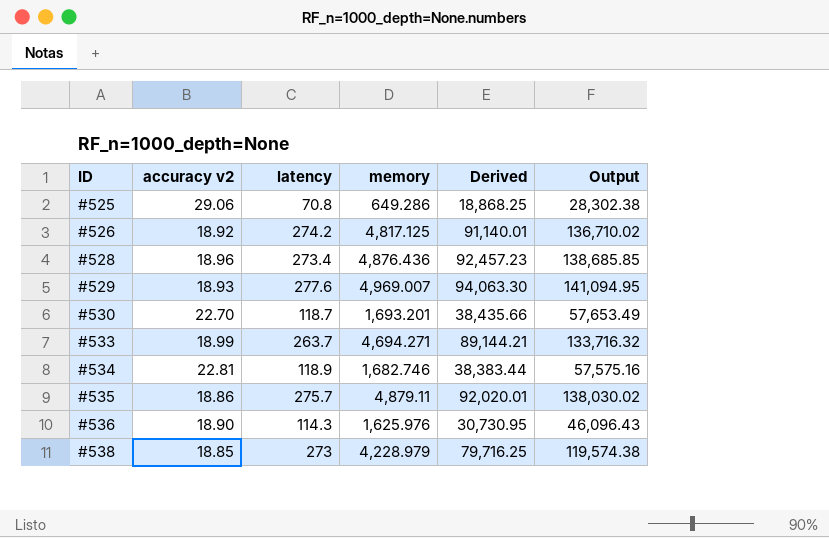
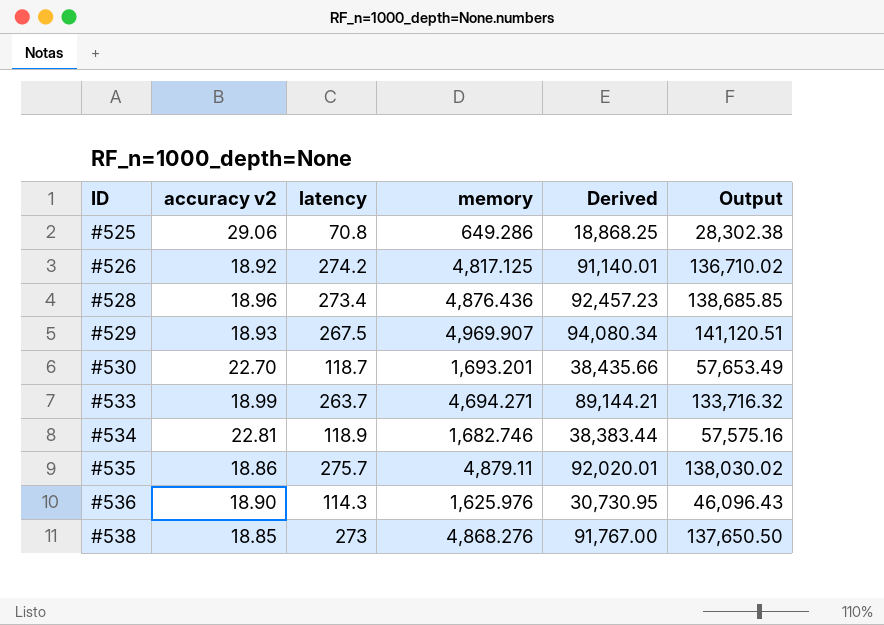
#529 | latency: 277.6 -> 267.5
#529 | memory: 4,969.007 -> 4,969.907
#529 | Derived: 94,063.30 -> 94,080.34
#529 | Output: 141,094.95 -> 141,120.51
#538 | memory: 4,228.979 -> 4,868.276
#538 | Derived: 79,716.25 -> 91,767.00
#538 | Output: 119,574.38 -> 137,650.50

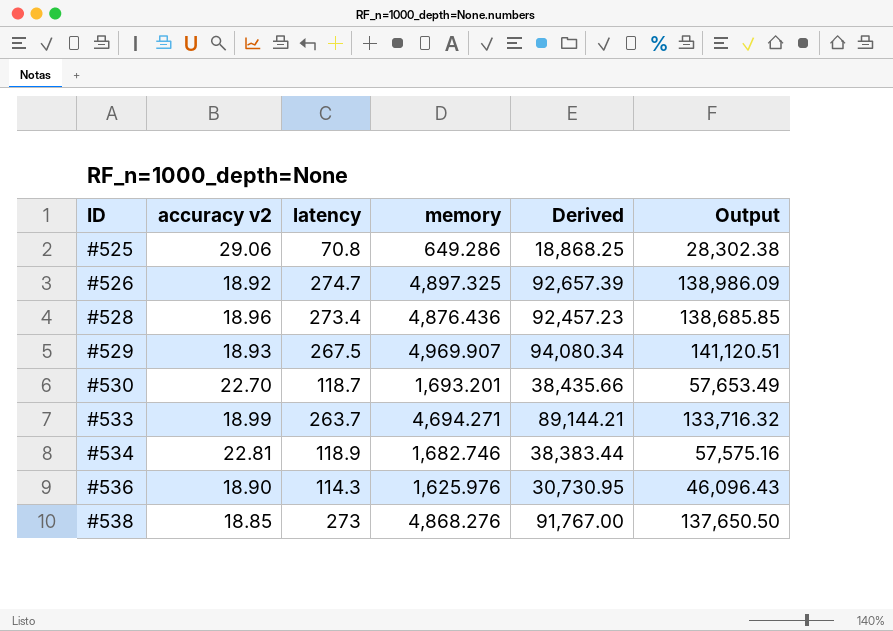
row #535: 18.86 | 275.7 | 4,879.11 | 92,020.01 | 138,030.02 -> none
#526 | latency: 274.2 -> 274.7
#526 | memory: 4,817.125 -> 4,897.325
#526 | Derived: 91,140.01 -> 92,657.39
#526 | Output: 136,710.02 -> 138,986.09

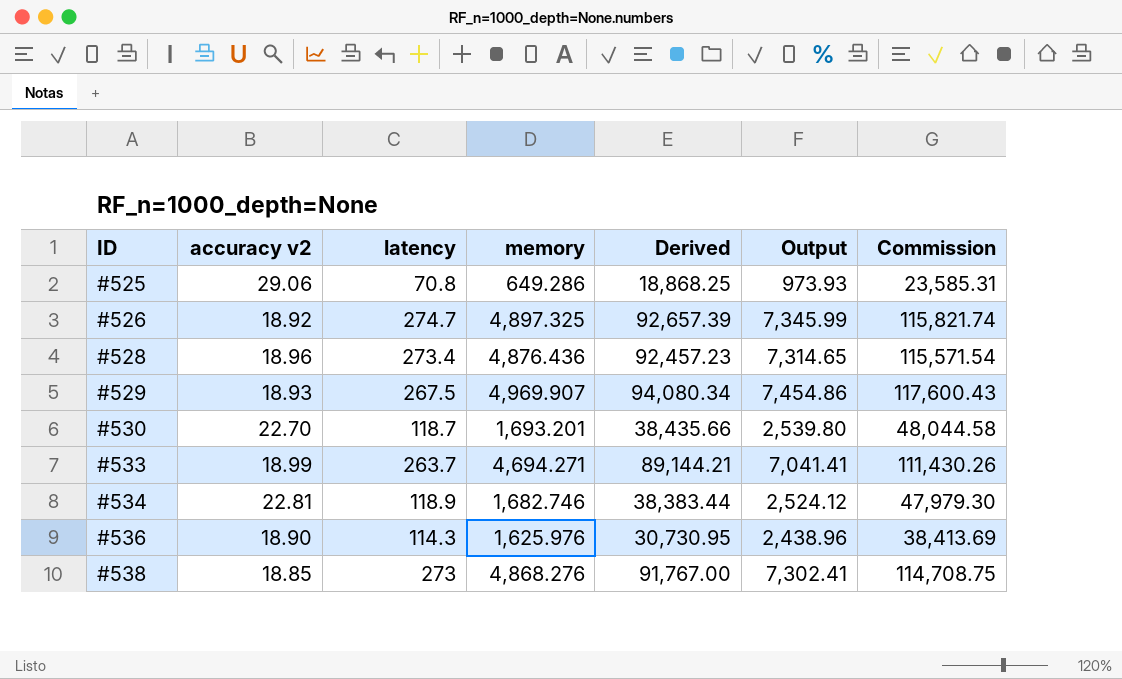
column Output | formula: [Derived] * 1.5 -> [memory] * 1.5
column Commission | formula: none -> [Derived] * 1.25

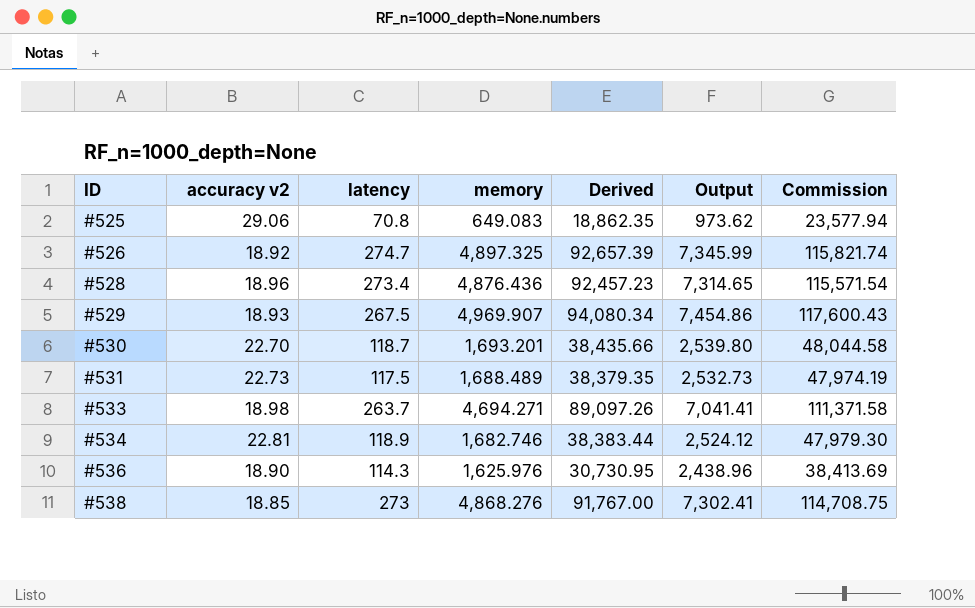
#525 | memory: 649.286 -> 649.083
#525 | Derived: 18,868.25 -> 18,862.35
#525 | Output: 973.93 -> 973.62
#525 | Commission: 23,585.31 -> 23,577.94
row #531: none -> 22.73 | 117.5 | 1,688.489 | 38,379.35 | 2,532.73 | 47,974.19
#533 | accuracy v2: 18.99 -> 18.98
#533 | Derived: 89,144.21 -> 89,097.26
#533 | Commission: 111,430.26 -> 111,371.58

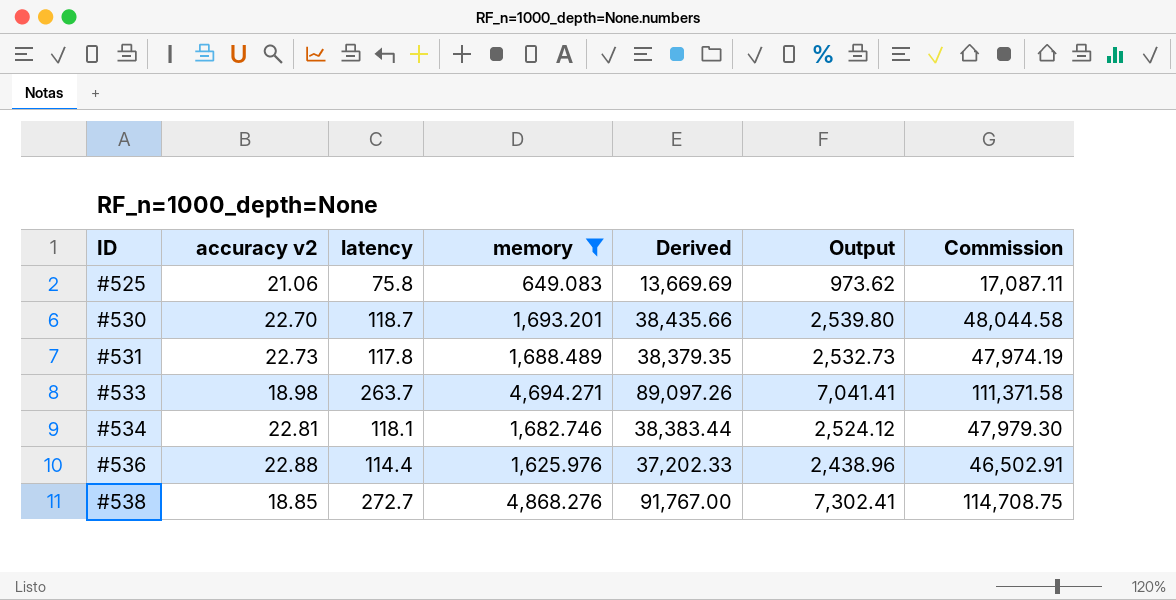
filter: none -> memory <= 4,868.276
#525 | accuracy v2: 29.06 -> 21.06
#525 | latency: 70.8 -> 75.8
#525 | Derived: 18,862.35 -> 13,669.69
#525 | Commission: 23,577.94 -> 17,087.11
#531 | latency: 117.5 -> 117.8
#534 | latency: 118.9 -> 118.1
#536 | accuracy v2: 18.90 -> 22.88
#536 | latency: 114.3 -> 114.4
#536 | Derived: 30,730.95 -> 37,202.33
#536 | Commission: 38,413.69 -> 46,502.91
#538 | latency: 273 -> 272.7

